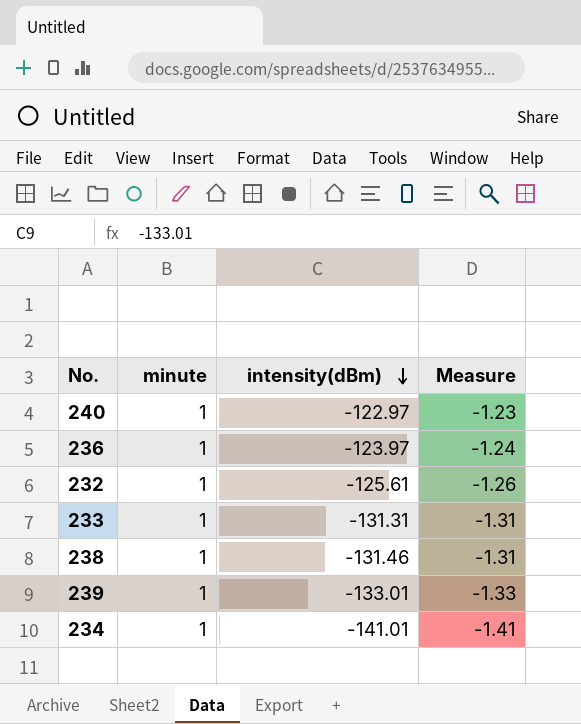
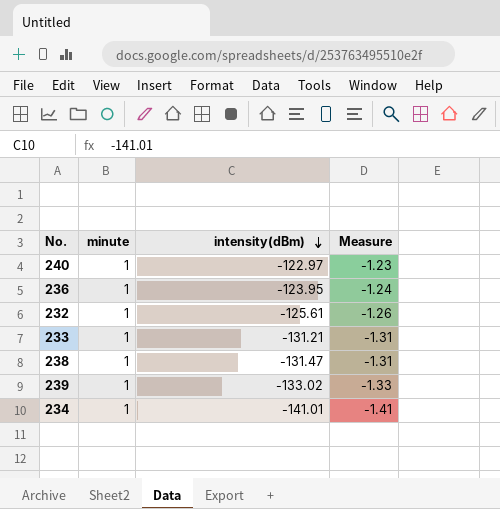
236 | intensity(dBm): -123.97 -> -123.95
233 | intensity(dBm): -131.31 -> -131.21
238 | intensity(dBm): -131.46 -> -131.47
239 | intensity(dBm): -133.01 -> -133.02

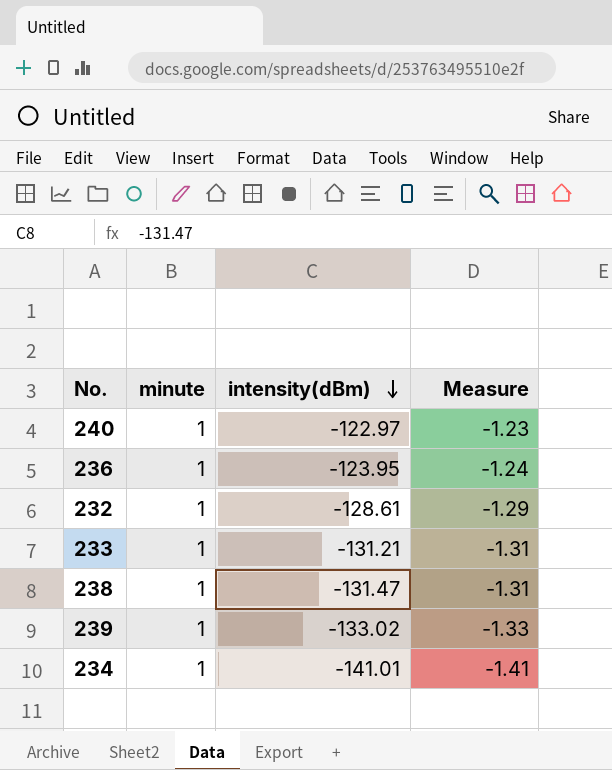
232 | intensity(dBm): -125.61 -> -128.61
232 | Measure: -1.26 -> -1.29

